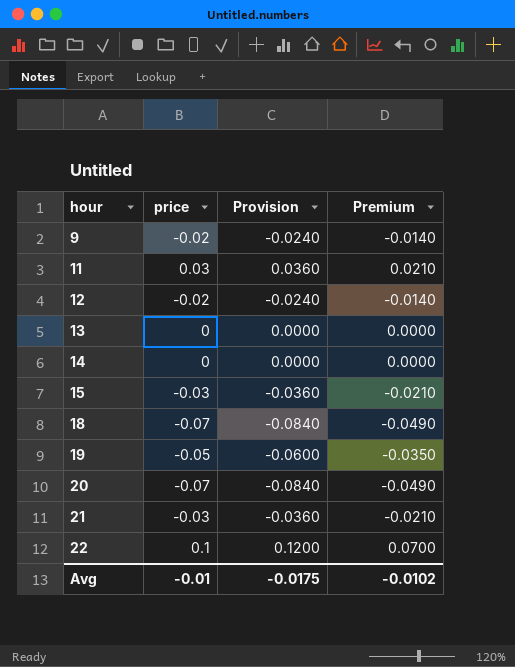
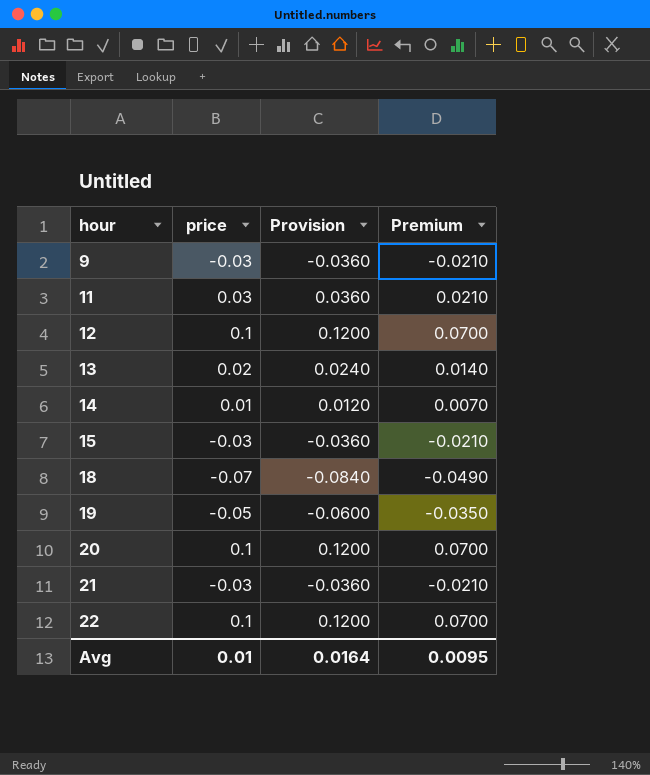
9 | price: -0.02 -> -0.03
9 | Provision: -0.0240 -> -0.0360
9 | Premium: -0.0140 -> -0.0210
12 | price: -0.02 -> 0.1
12 | Provision: -0.0240 -> 0.1200
12 | Premium: -0.0140 -> 0.0700
13 | price: 0 -> 0.02
13 | Provision: 0.0000 -> 0.0240
13 | Premium: 0.0000 -> 0.0140
14 | price: 0 -> 0.01
14 | Provision: 0.0000 -> 0.0120
14 | Premium: 0.0000 -> 0.0070
20 | price: -0.07 -> 0.1
20 | Provision: -0.0840 -> 0.1200
20 | Premium: -0.0490 -> 0.0700
Avg | price: -0.01 -> 0.01
Avg | Provision: -0.0175 -> 0.0164
Avg | Premium: -0.0102 -> 0.0095

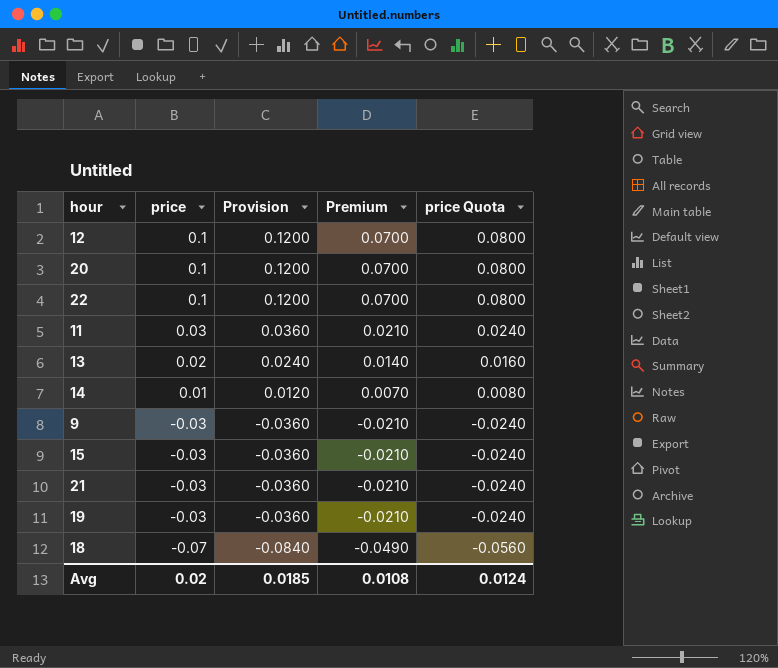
row order: hour ascending -> price descending
column price Quota | formula: none -> [price] * 0.8
19 | price: -0.05 -> -0.03
19 | Provision: -0.0600 -> -0.0360
19 | Premium: -0.0350 -> -0.0210
Avg | price: 0.01 -> 0.02
Avg | Provision: 0.0164 -> 0.0185
Avg | Premium: 0.0095 -> 0.0108

